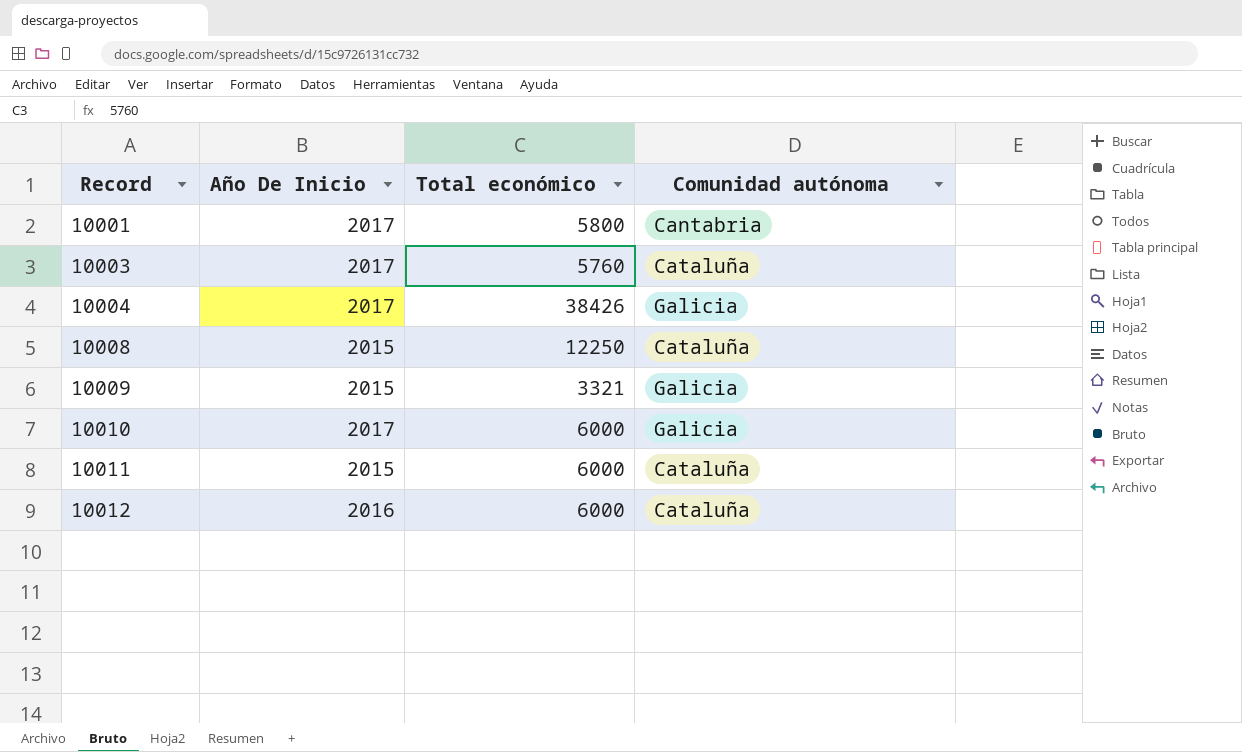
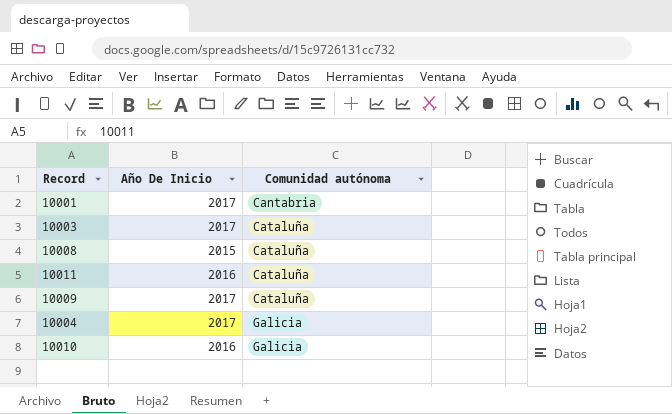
row order: Record ascending -> Comunidad autónoma ascending
column Total económico | position: 3 -> none
row 10012: 2016 | 6000 | Cataluña -> none
10011 | Año De Inicio: 2015 -> 2016
10009 | Año De Inicio: 2015 -> 2017
10009 | Comunidad autónoma: Galicia -> Cataluña
10010 | Año De Inicio: 2017 -> 2016

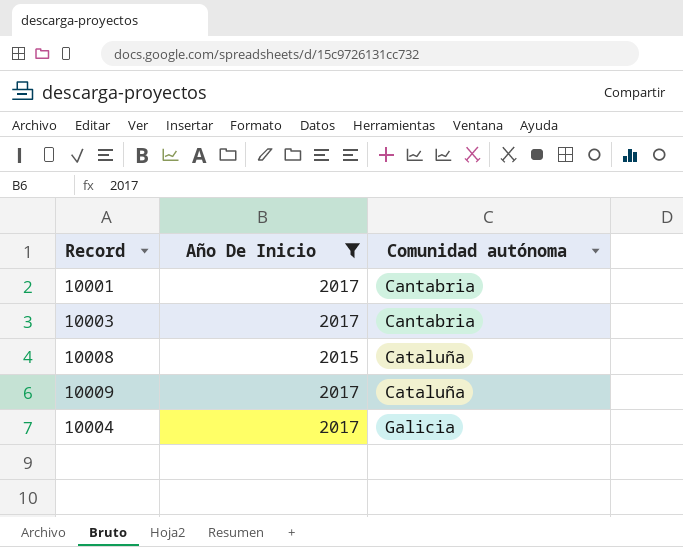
filter: none -> Año De Inicio != 2016
10003 | Comunidad autónoma: Cataluña -> Cantabria

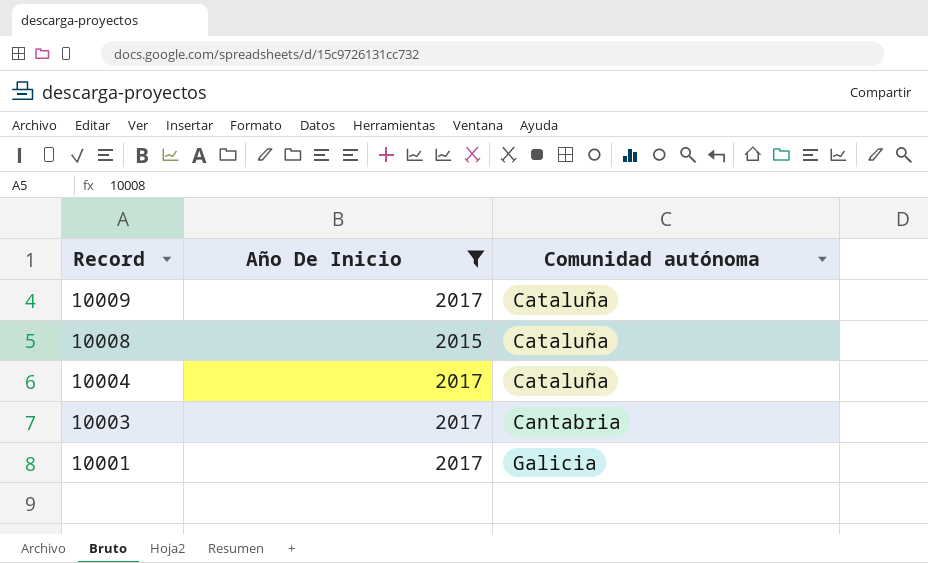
row order: Comunidad autónoma ascending -> Record descending
10004 | Comunidad autónoma: Galicia -> Cataluña
10001 | Comunidad autónoma: Cantabria -> Galicia

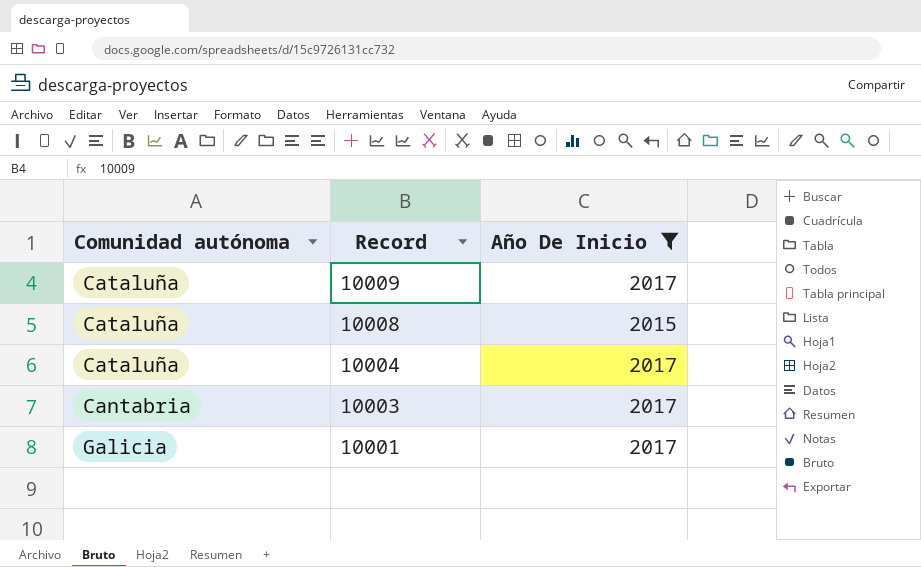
column Comunidad autónoma | position: 3 -> 1

